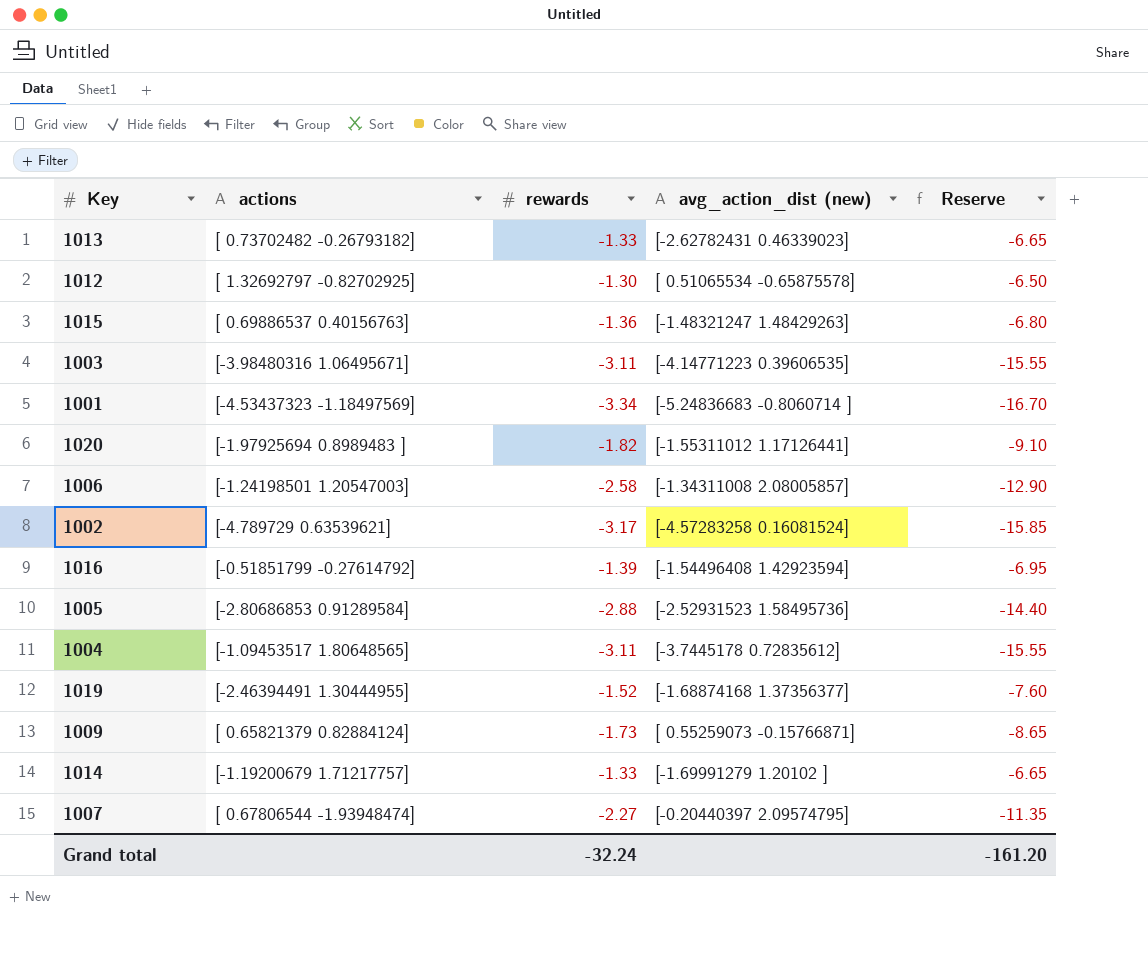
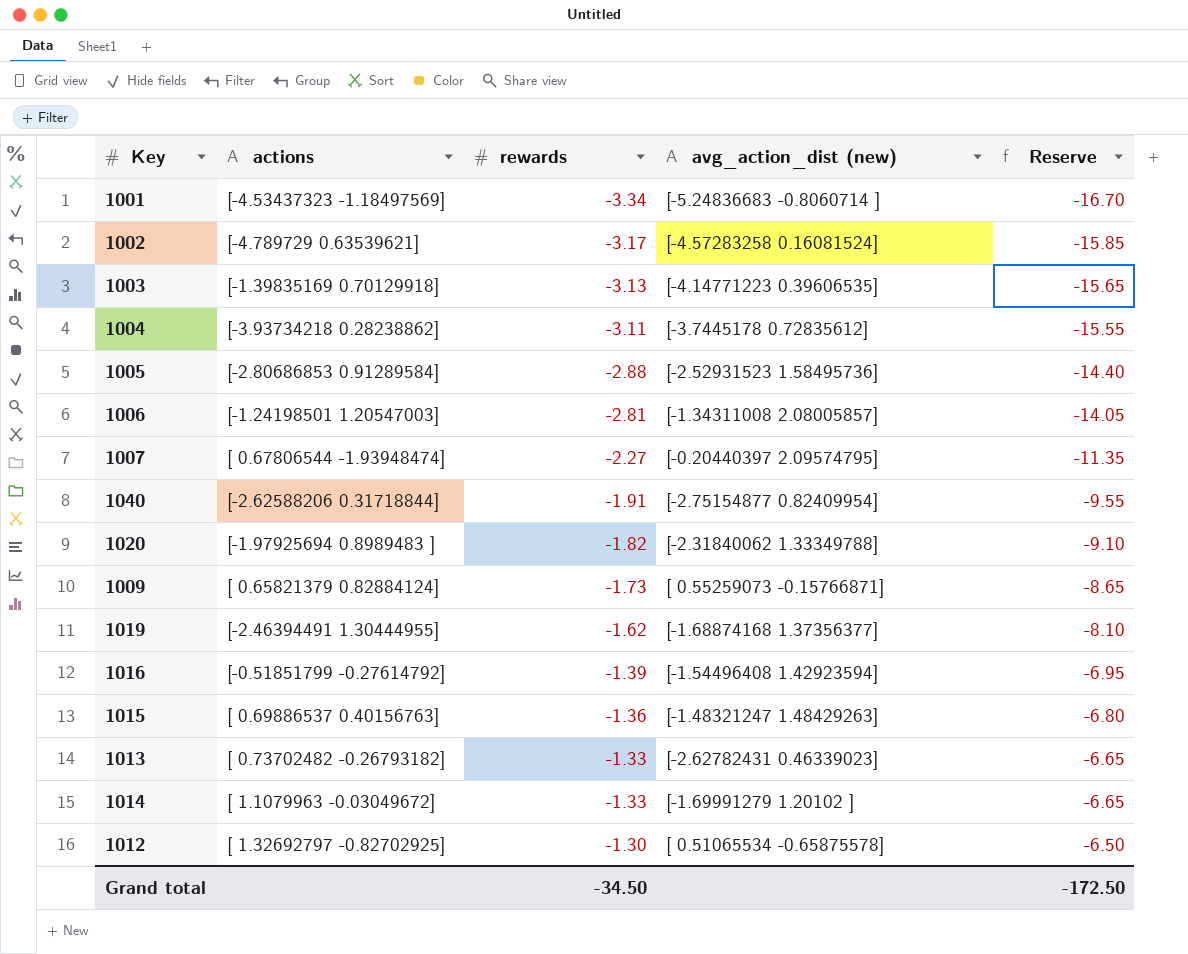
row order: none -> rewards ascending
1003 | actions: [-3.98480316 1.06495671] -> [-1.39835169 0.70129918]
1003 | rewards: -3.11 -> -3.13
1003 | Reserve: -15.55 -> -15.65
1004 | actions: [-1.09453517 1.80648565] -> [-3.93734218 0.28238862]
1006 | rewards: -2.58 -> -2.81
1006 | Reserve: -12.90 -> -14.05
row 1040: none -> [-2.62588206 0.31718844] | -1.91 | [-2.75154877 0.82409954] | -9.55
1020 | avg_action_dist (new): [-1.55311012 1.17126441] -> [-2.31840062 1.33349788]
1019 | rewards: -1.52 -> -1.62
1019 | Reserve: -7.60 -> -8.10
1014 | actions: [-1.19200679 1.71217757] -> [ 1.1079963 -0.03049672]
Grand total | rewards: -32.24 -> -34.50
Grand total | Reserve: -161.20 -> -172.50

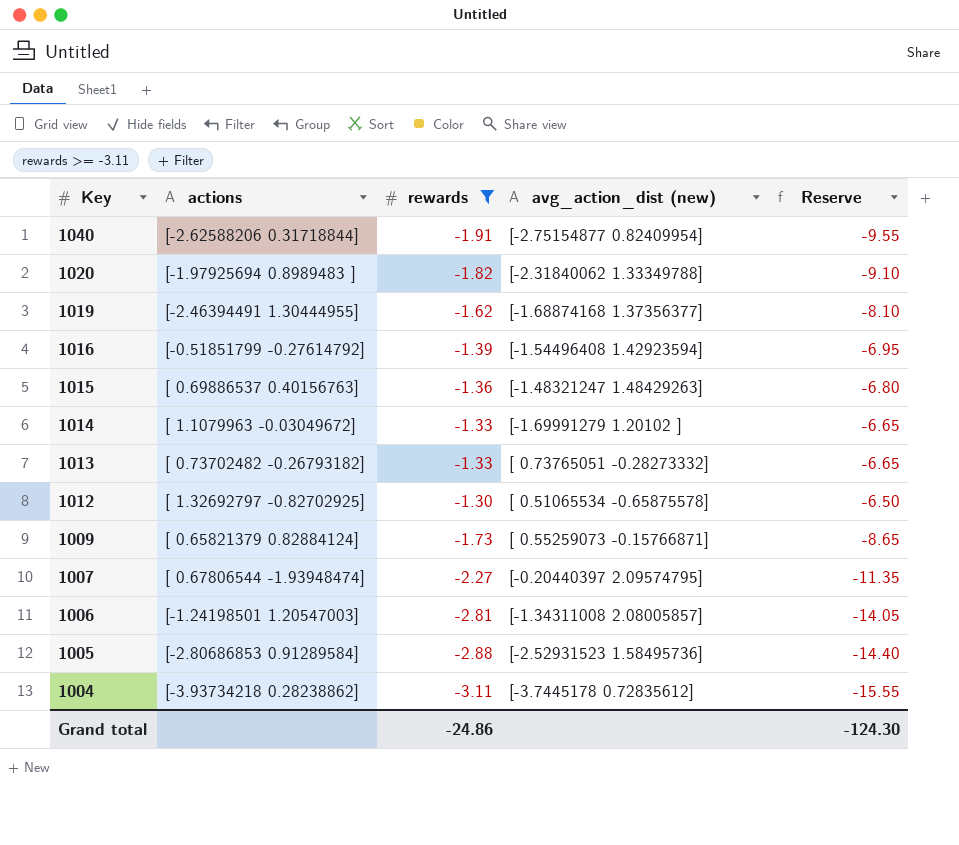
filter: none -> rewards >= -3.11
row order: rewards ascending -> Key descending
1013 | avg_action_dist (new): [-2.62782431 0.46339023] -> [ 0.73765051 -0.28273332]
Grand total | rewards: -34.50 -> -24.86
Grand total | Reserve: -172.50 -> -124.30

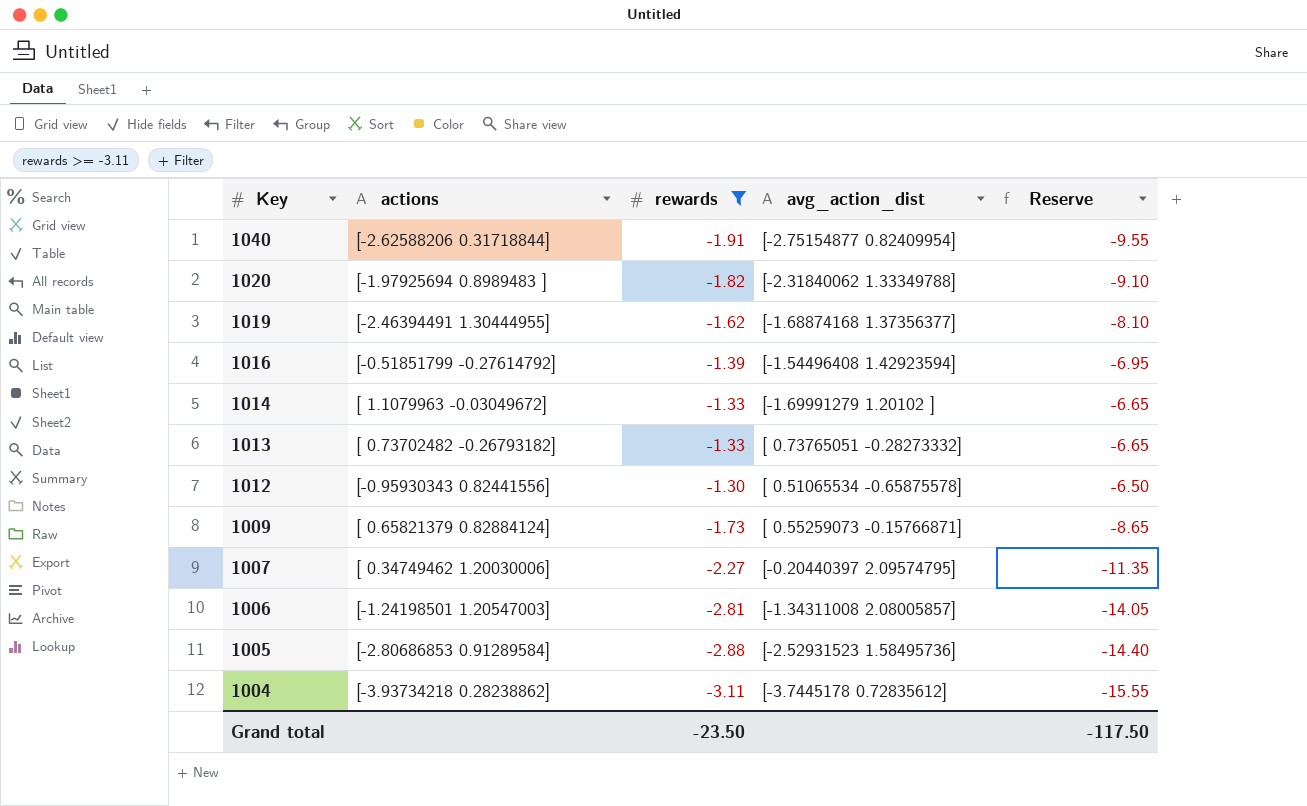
column name: avg_action_dist (new) -> avg_action_dist
row 1015: [ 0.69886537 0.40156763] | -1.36 | [-1.48321247 1.48429263] | -6.80 -> none
1012 | actions: [ 1.32692797 -0.82702925] -> [-0.95930343 0.82441556]
1007 | actions: [ 0.67806544 -1.93948474] -> [ 0.34749462 1.20030006]
Grand total | rewards: -24.86 -> -23.50
Grand total | Reserve: -124.30 -> -117.50

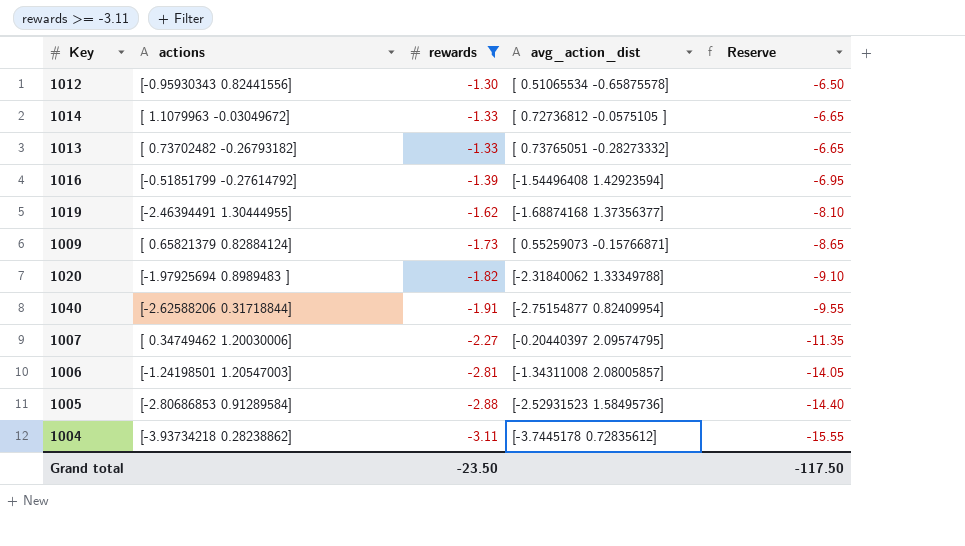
row order: Key descending -> rewards descending
1014 | avg_action_dist: [-1.69991279 1.20102 ] -> [ 0.72736812 -0.0575105 ]

